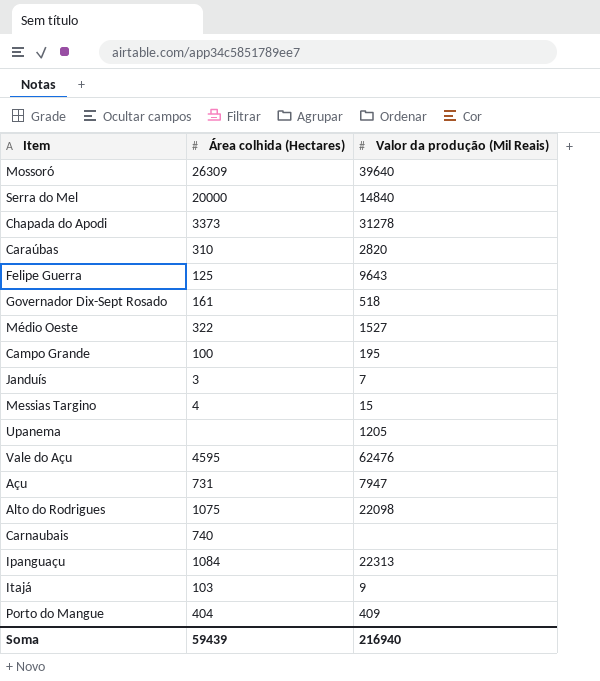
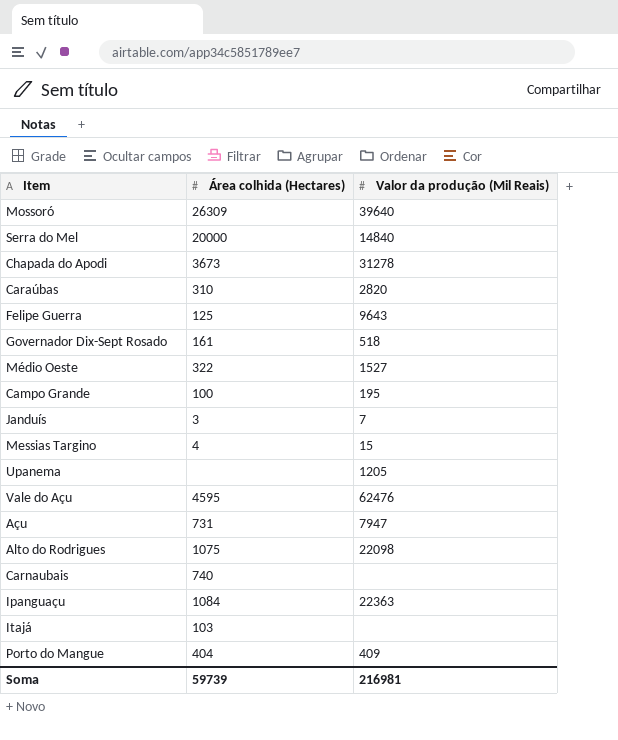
Chapada do Apodi | Área colhida (Hectares): 3373 -> 3673
Ipanguaçu | Valor da produção (Mil Reais): 22313 -> 22363
Itajá | Valor da produção (Mil Reais): 9 -> none
Soma | Área colhida (Hectares): 59439 -> 59739
Soma | Valor da produção (Mil Reais): 216940 -> 216981

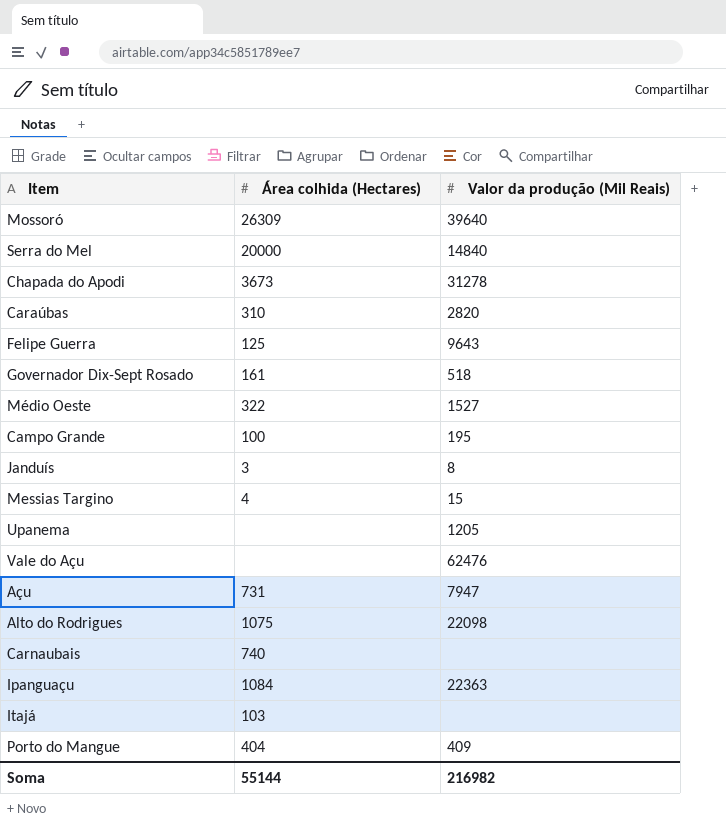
Janduís | Valor da produção (Mil Reais): 7 -> 8
Vale do Açu | Área colhida (Hectares): 4595 -> none
Soma | Área colhida (Hectares): 59739 -> 55144
Soma | Valor da produção (Mil Reais): 216981 -> 216982

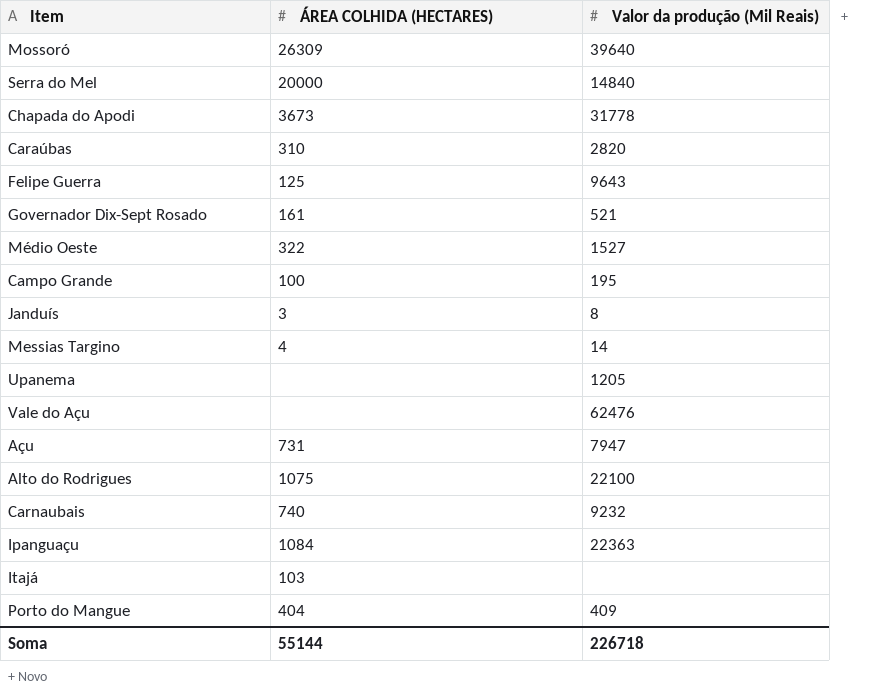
column name: Área colhida (Hectares) -> ÁREA COLHIDA (HECTARES)
Chapada do Apodi | Valor da produção (Mil Reais): 31278 -> 31778
Governador Dix-Sept Rosado | Valor da produção (Mil Reais): 518 -> 521
Messias Targino | Valor da produção (Mil Reais): 15 -> 14
Alto do Rodrigues | Valor da produção (Mil Reais): 22098 -> 22100
Carnaubais | Valor da produção (Mil Reais): none -> 9232
Soma | Valor da produção (Mil Reais): 216982 -> 226718

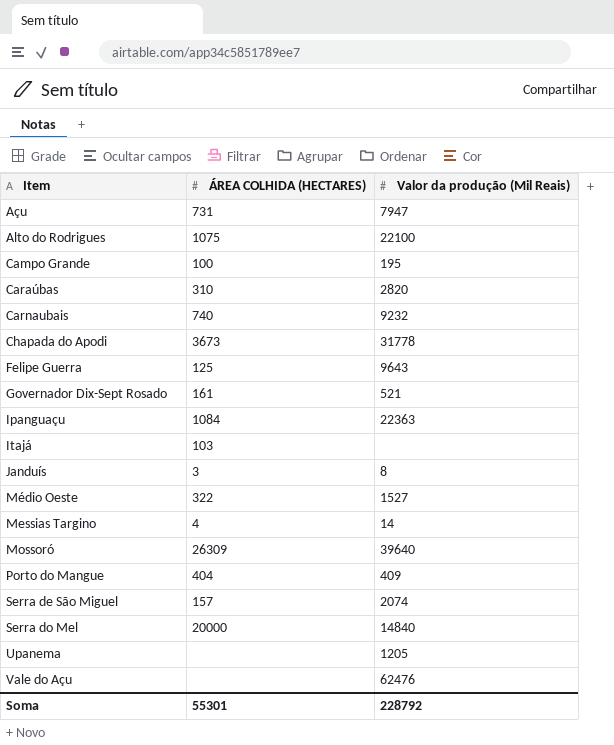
row order: none -> Item ascending
row Serra de São Miguel: none -> 157 | 2074
Soma | ÁREA COLHIDA (HECTARES): 55144 -> 55301
Soma | Valor da produção (Mil Reais): 226718 -> 228792

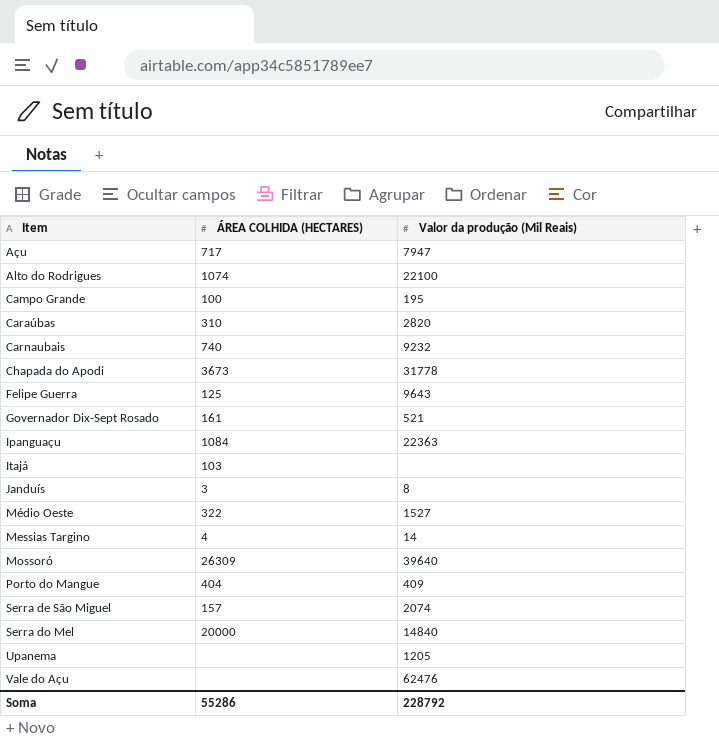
Açu | ÁREA COLHIDA (HECTARES): 731 -> 717
Alto do Rodrigues | ÁREA COLHIDA (HECTARES): 1075 -> 1074
Soma | ÁREA COLHIDA (HECTARES): 55301 -> 55286

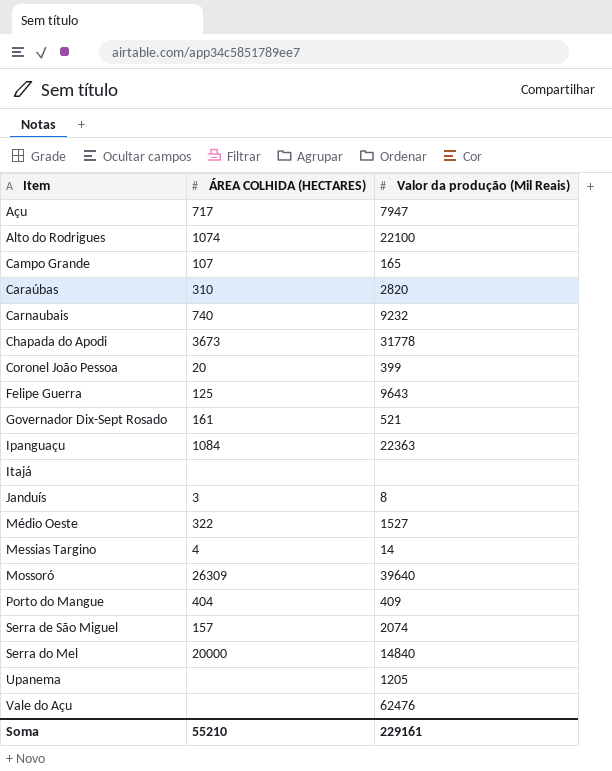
Campo Grande | ÁREA COLHIDA (HECTARES): 100 -> 107
Campo Grande | Valor da produção (Mil Reais): 195 -> 165
row Coronel João Pessoa: none -> 20 | 399
Itajá | ÁREA COLHIDA (HECTARES): 103 -> none
Soma | ÁREA COLHIDA (HECTARES): 55286 -> 55210
Soma | Valor da produção (Mil Reais): 228792 -> 229161

